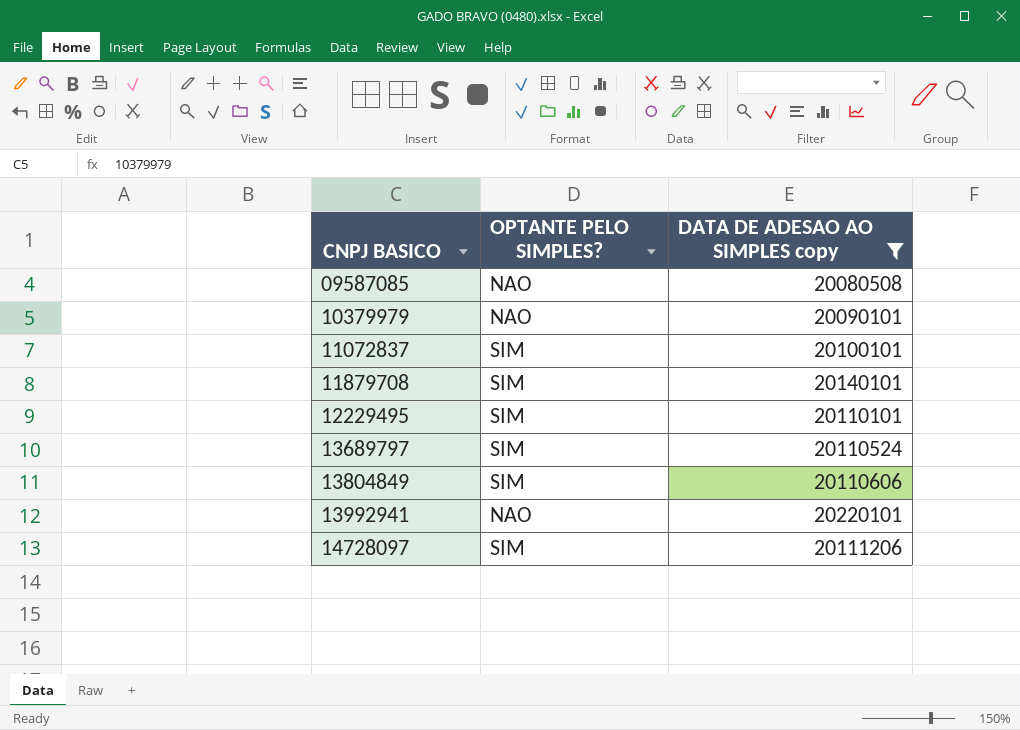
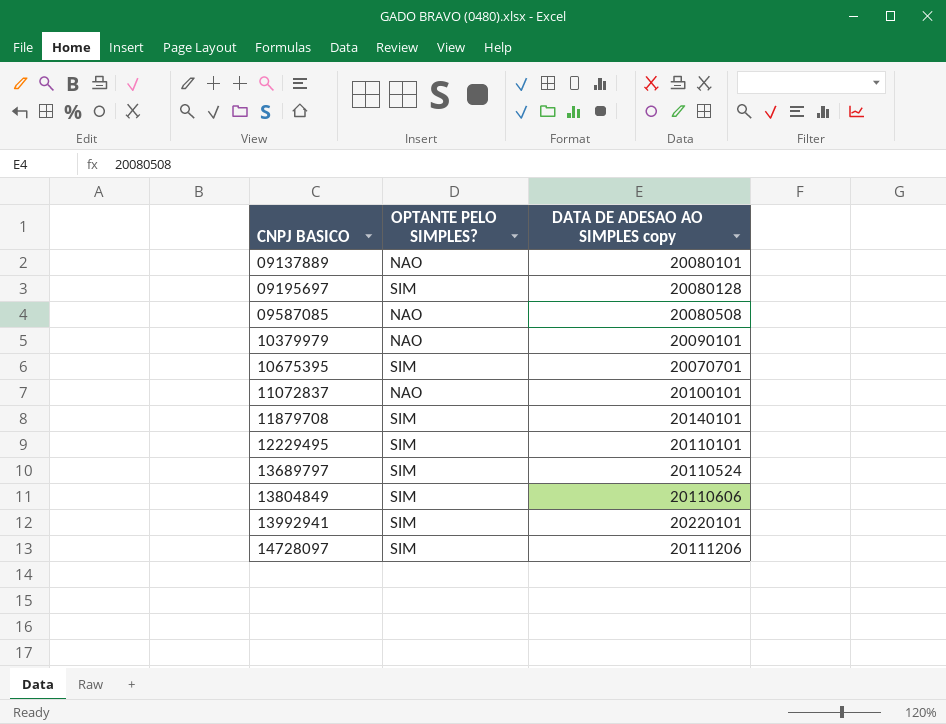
filter: DATA DE ADESAO AO SIMPLES copy >= 20080508 -> none
11072837 | OPTANTE PELO SIMPLES?: SIM -> NAO
13992941 | OPTANTE PELO SIMPLES?: NAO -> SIM

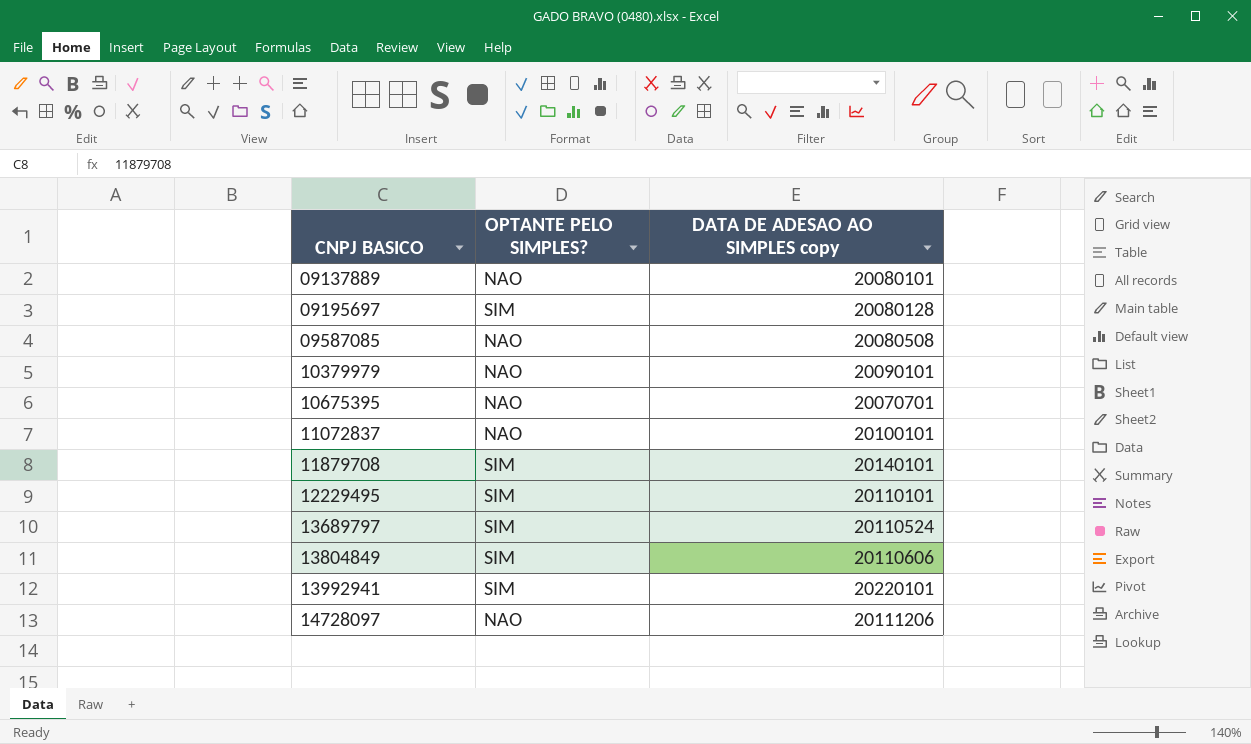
10675395 | OPTANTE PELO SIMPLES?: SIM -> NAO
14728097 | OPTANTE PELO SIMPLES?: SIM -> NAO

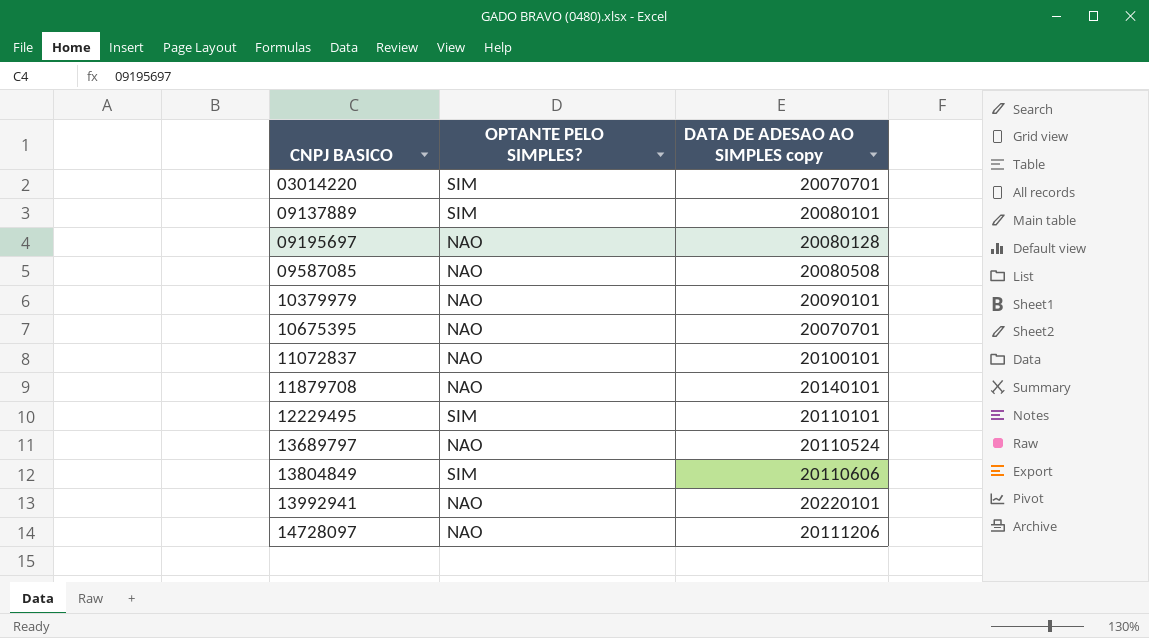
row 03014220: none -> SIM | 20070701
09137889 | OPTANTE PELO SIMPLES?: NAO -> SIM
09195697 | OPTANTE PELO SIMPLES?: SIM -> NAO
11879708 | OPTANTE PELO SIMPLES?: SIM -> NAO
13689797 | OPTANTE PELO SIMPLES?: SIM -> NAO
13992941 | OPTANTE PELO SIMPLES?: SIM -> NAO

